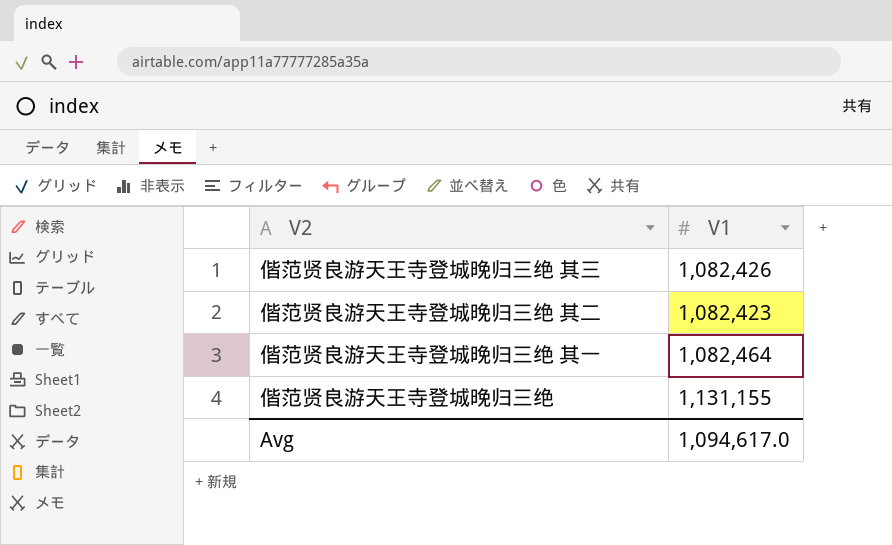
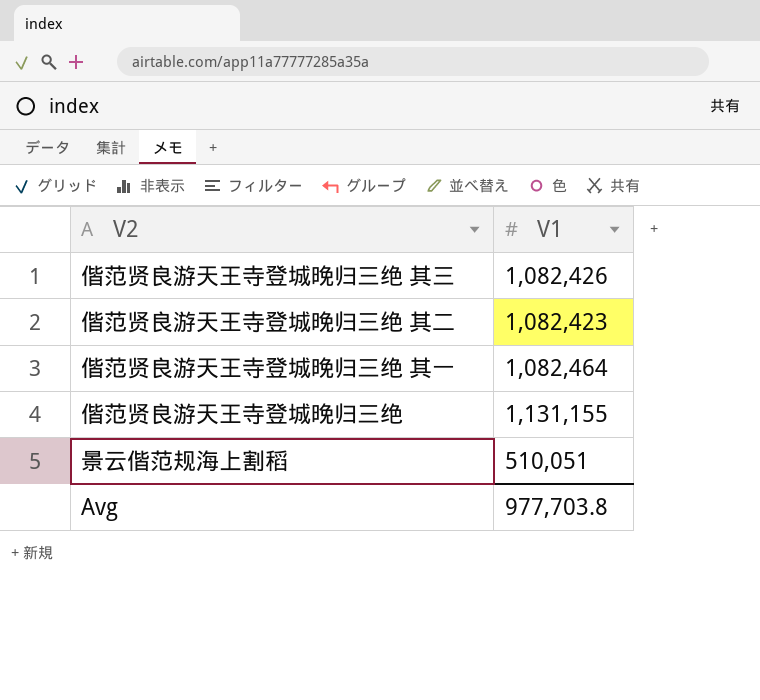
row 景云偕范规海上割稻: none -> 510,051
Avg | V1: 1,094,617.0 -> 977,703.8

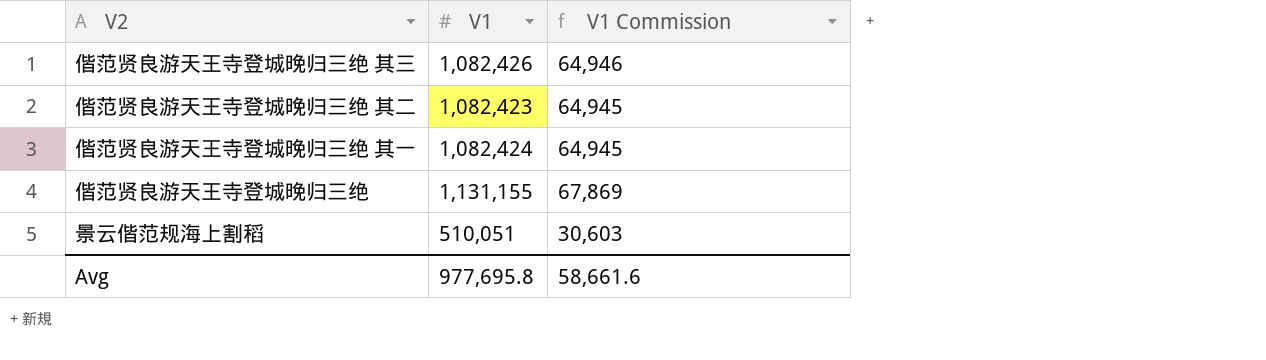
column V1 Commission | formula: none -> [V1] * 0.06
偕范贤良游天王寺登城晚归三绝 其一 | V1: 1,082,464 -> 1,082,424
Avg | V1: 977,703.8 -> 977,695.8

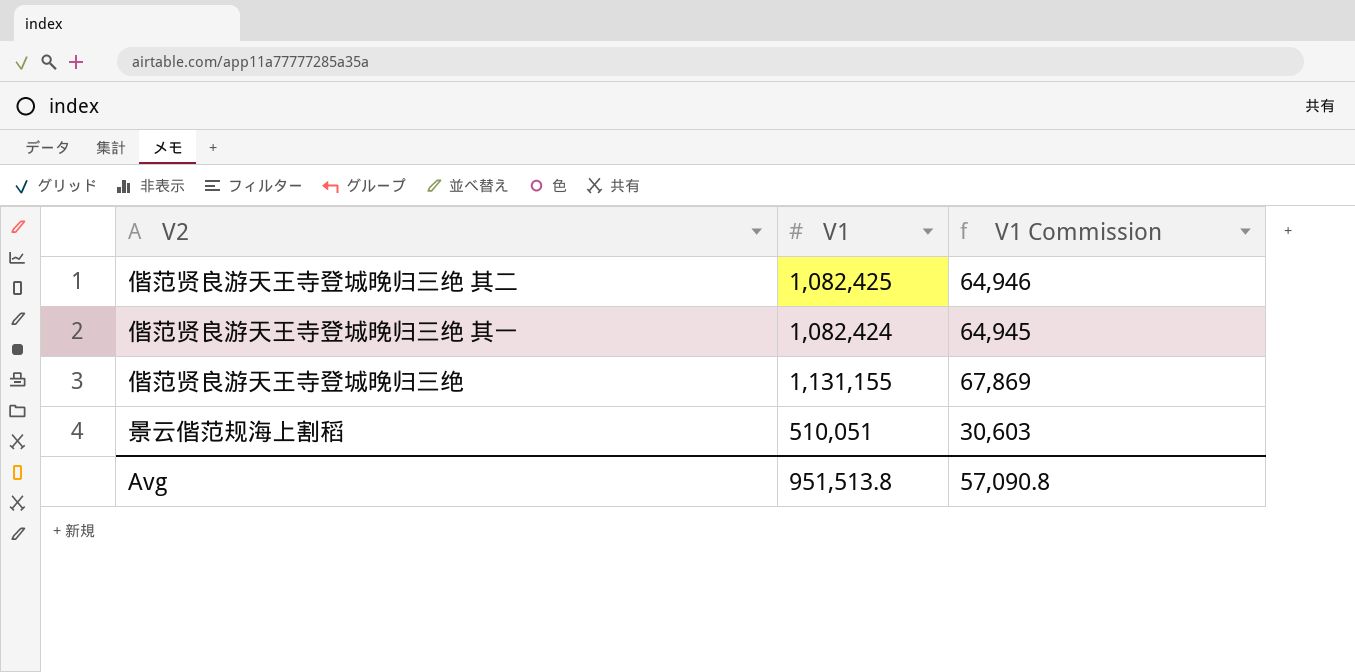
row 偕范贤良游天王寺登城晚归三绝 其三: 1,082,426 | 64,946 -> none
偕范贤良游天王寺登城晚归三绝 其二 | V1: 1,082,423 -> 1,082,425
偕范贤良游天王寺登城晚归三绝 其二 | V1 Commission: 64,945 -> 64,946
Avg | V1: 977,695.8 -> 951,513.8
Avg | V1 Commission: 58,661.6 -> 57,090.8

